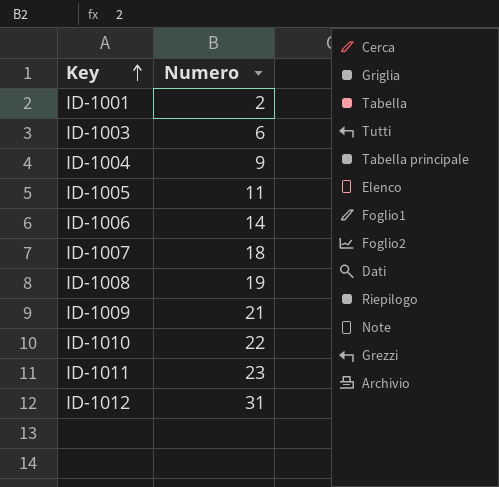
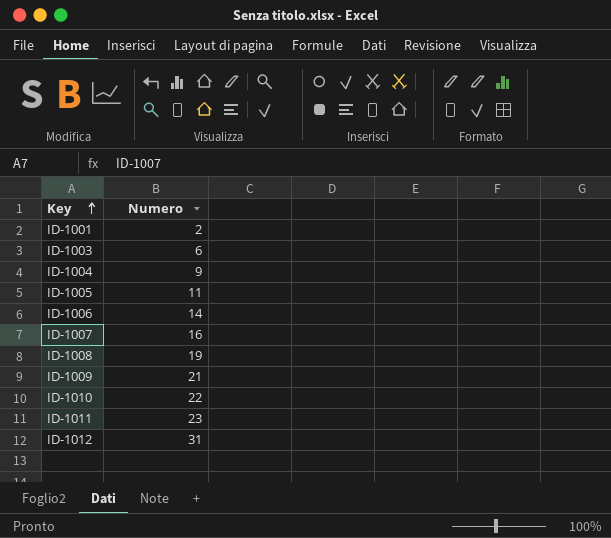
ID-1007 | Numero: 18 -> 16

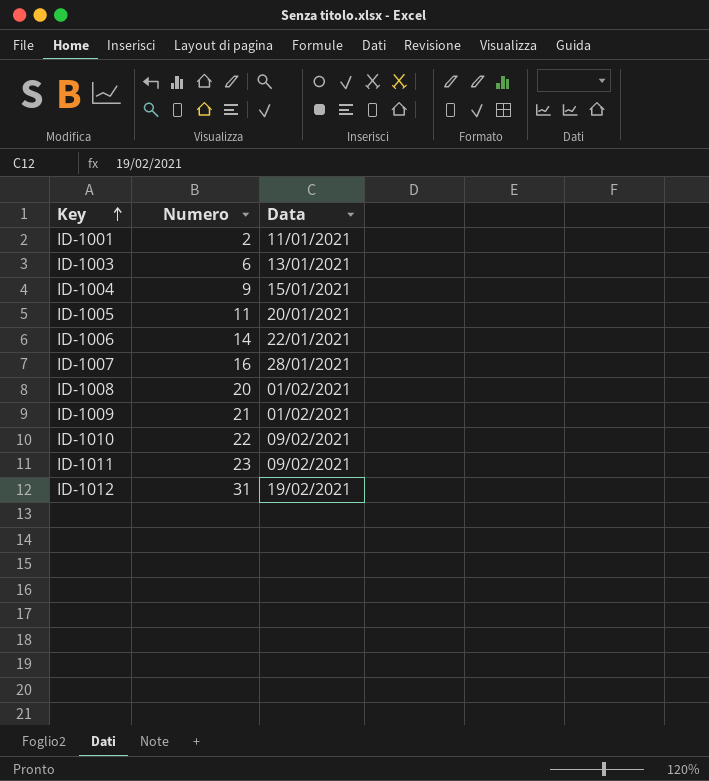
column Data | position: none -> 3
ID-1008 | Numero: 19 -> 20

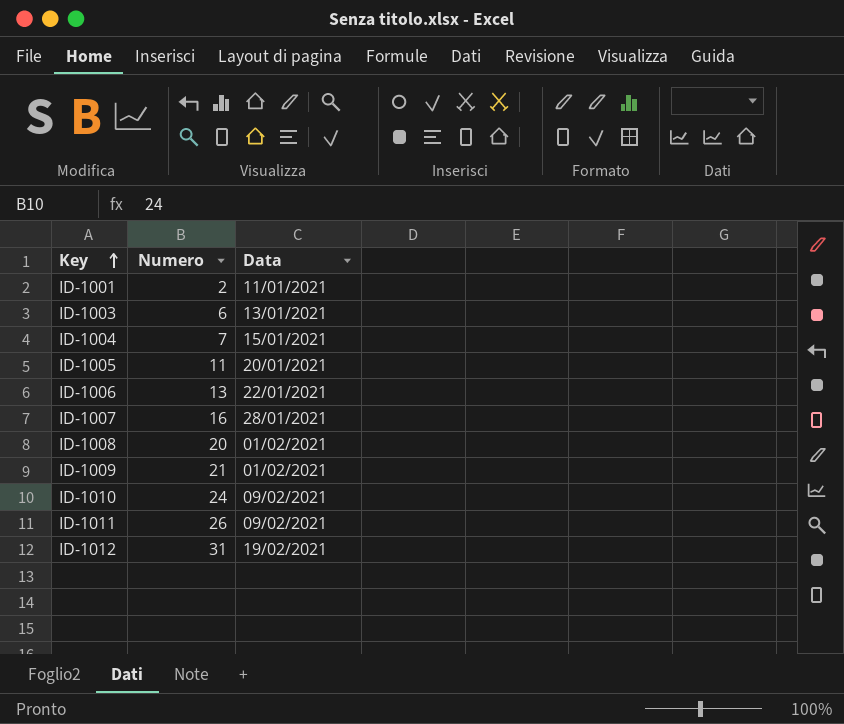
ID-1004 | Numero: 9 -> 7
ID-1006 | Numero: 14 -> 13
ID-1010 | Numero: 22 -> 24
ID-1011 | Numero: 23 -> 26

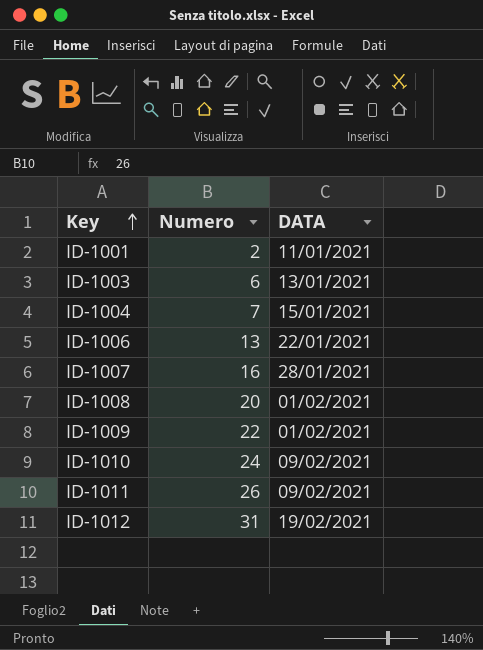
column name: Data -> DATA
row ID-1005: 11 | 20/01/2021 -> none
ID-1009 | Numero: 21 -> 22

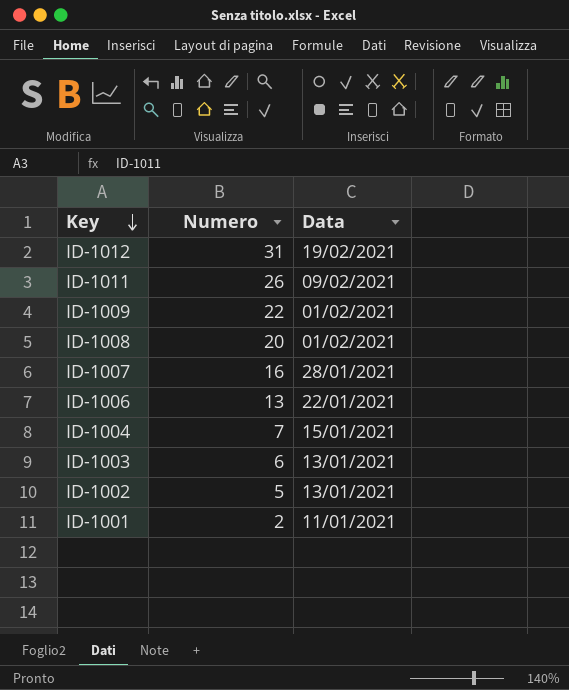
row order: Key ascending -> Key descending
column name: DATA -> Data
row ID-1010: 24 | 09/02/2021 -> none
row ID-1002: none -> 5 | 13/01/2021

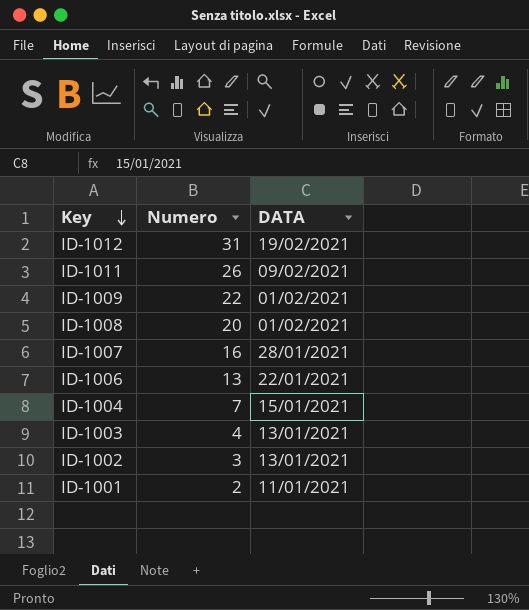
column name: Data -> DATA
ID-1003 | Numero: 6 -> 4
ID-1002 | Numero: 5 -> 3

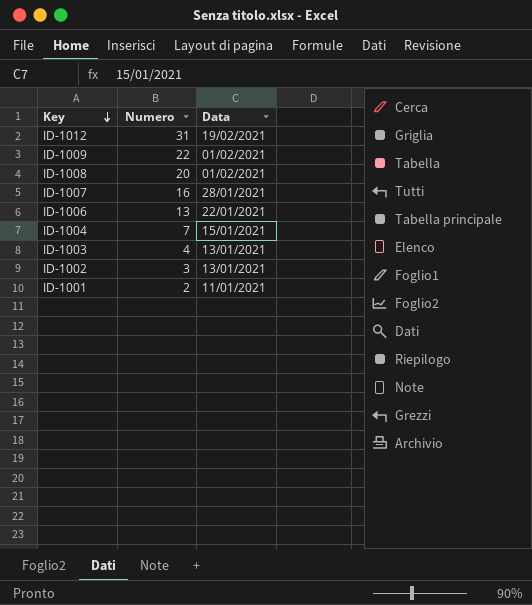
column name: DATA -> Data
row ID-1011: 26 | 09/02/2021 -> none

